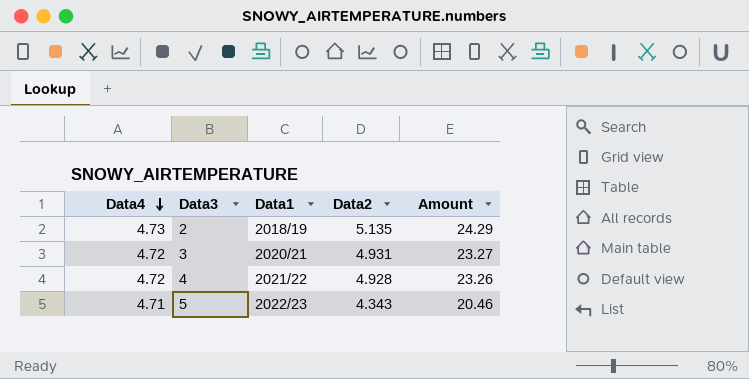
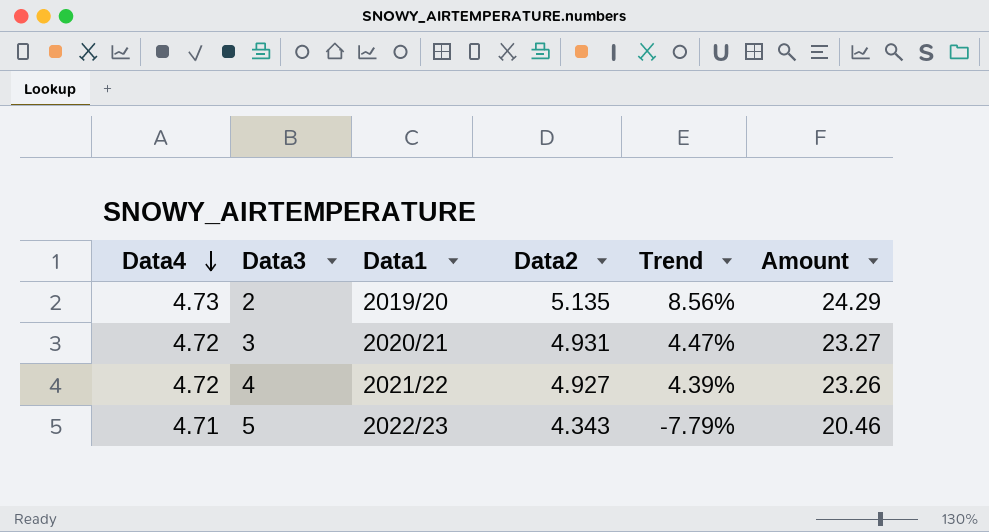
column Trend | formula: none -> ([Data2] - [Data4]) / [Data4]
2 | Data1: 2018/19 -> 2019/20
4 | Data2: 4.928 -> 4.927

